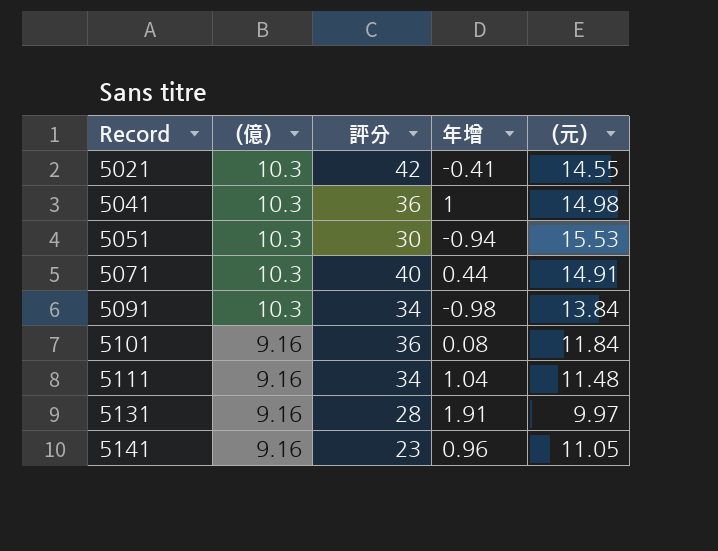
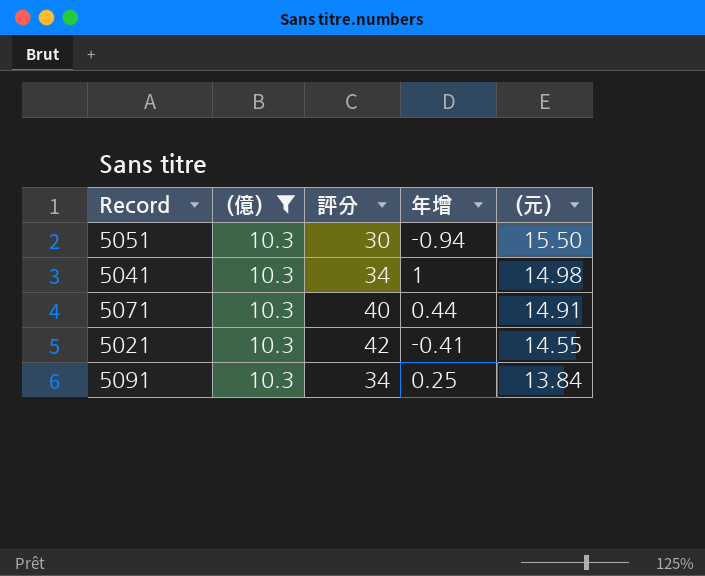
filter: none -> (億) = 10.3
row order: Record ascending -> (元) descending
5051 | (元): 15.53 -> 15.50
5041 | 評分: 36 -> 34
5091 | 年增: -0.98 -> 0.25

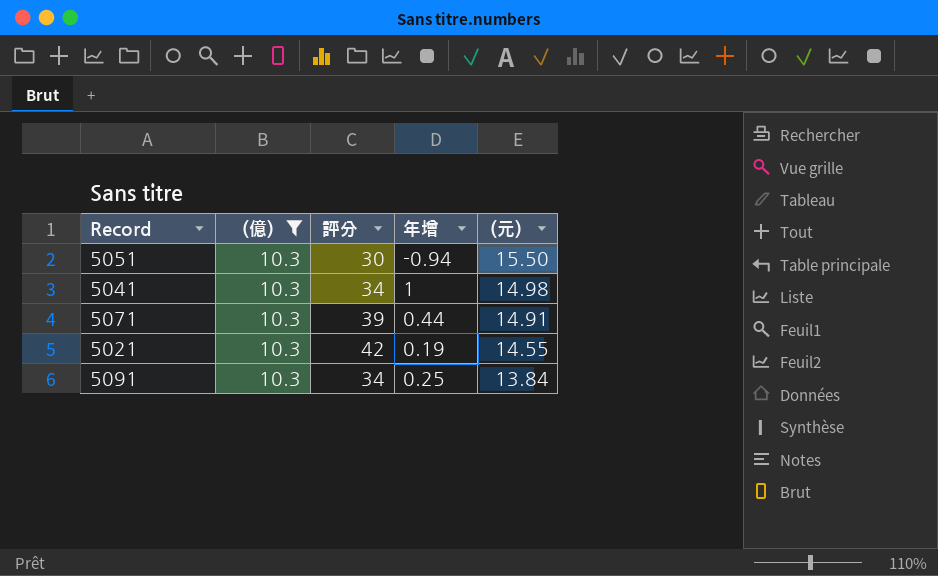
5071 | 評分: 40 -> 39
5021 | 年增: -0.41 -> 0.19

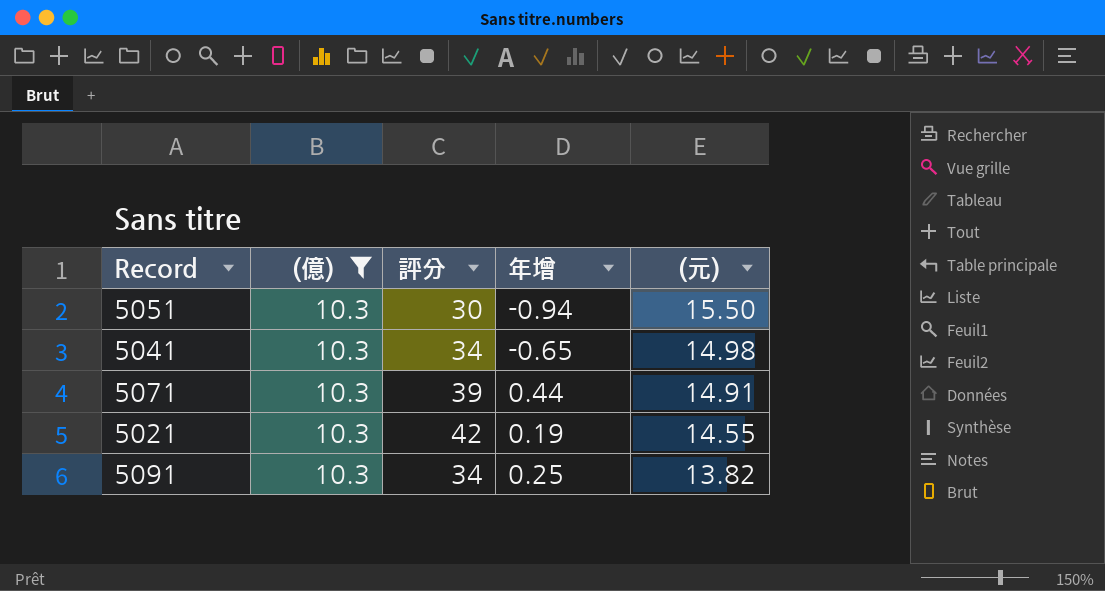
5041 | 年增: 1 -> -0.65
5091 | (元): 13.84 -> 13.82

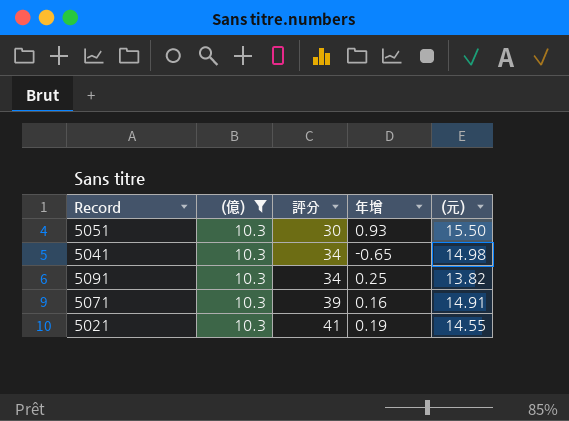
row order: (元) descending -> 評分 ascending
5051 | 年增: -0.94 -> 0.93
5071 | 年增: 0.44 -> 0.16
5021 | 評分: 42 -> 41

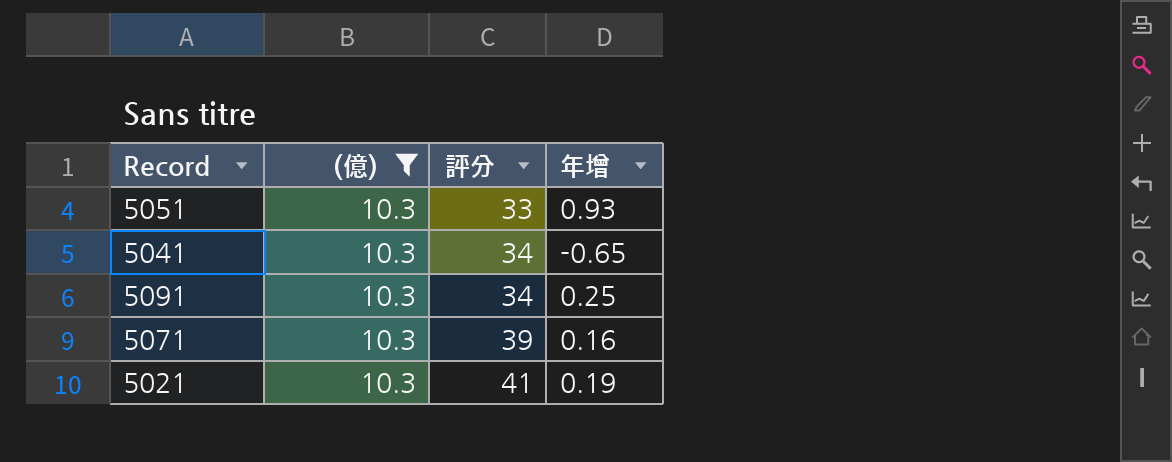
column (元) | position: 5 -> none
5051 | 評分: 30 -> 33

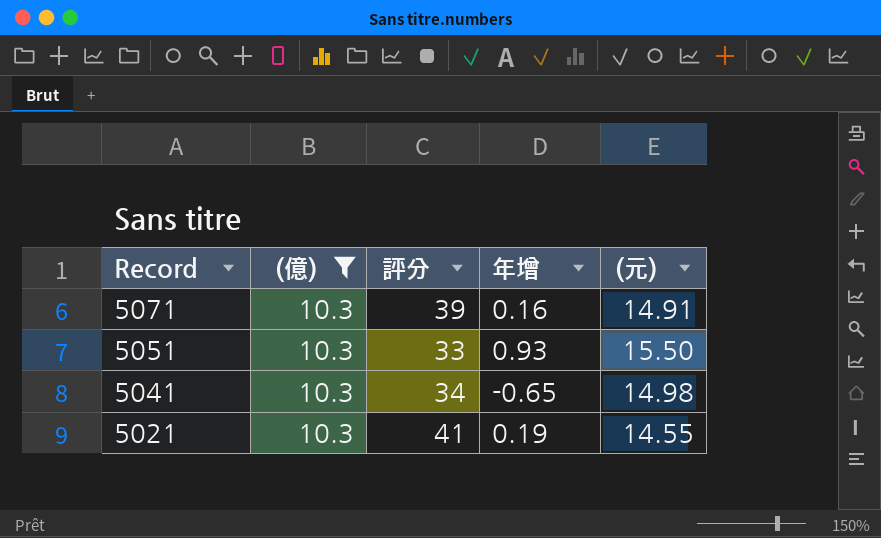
row order: 評分 ascending -> Record descending
column (元) | position: none -> 5
row 5091: 10.3 | 34 | 0.25 -> none

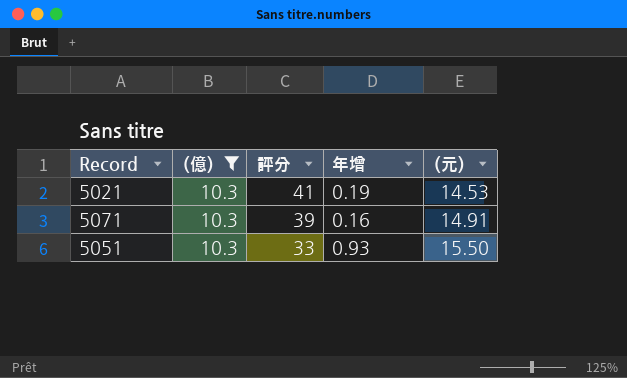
row order: Record descending -> 評分 descending
row 5041: 10.3 | 34 | -0.65 | 14.98 -> none
5021 | (元): 14.55 -> 14.53

